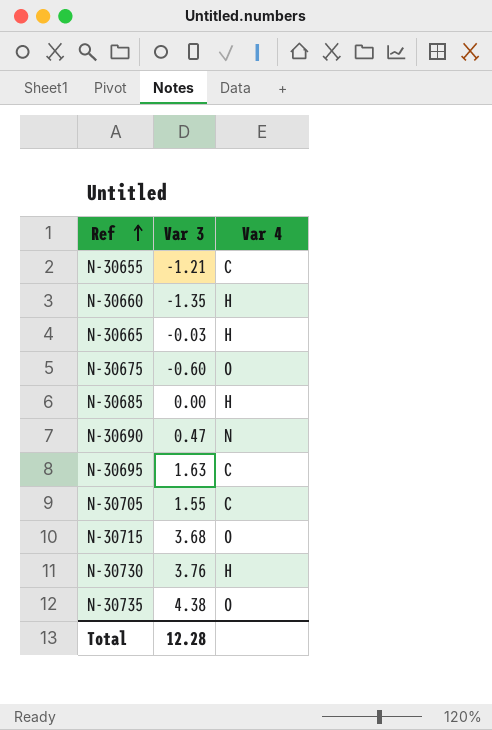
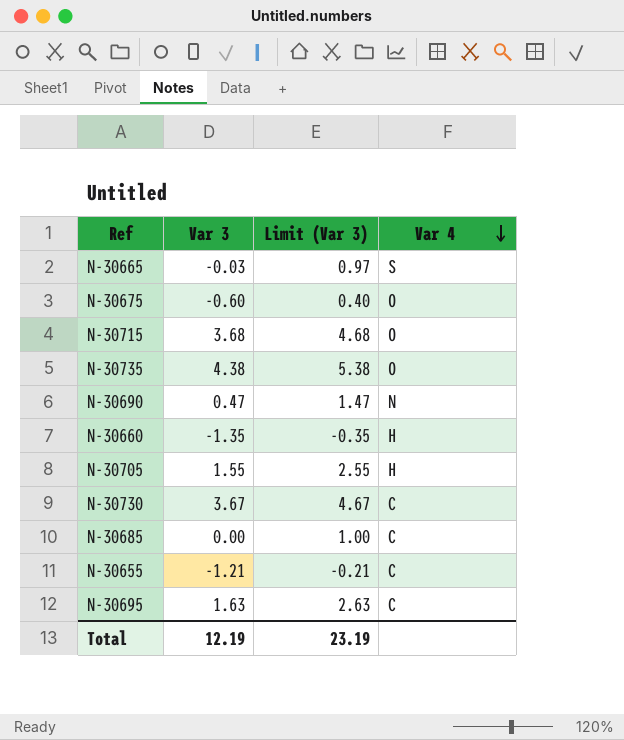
row order: Ref ascending -> Var 4 descending
column Limit (Var 3) | formula: none -> [Var 3] + 1
N-30665 | Var 4: H -> S
N-30705 | Var 4: C -> H
N-30730 | Var 3: 3.76 -> 3.67
N-30730 | Var 4: H -> C
N-30685 | Var 4: H -> C
Total | Var 3: 12.28 -> 12.19

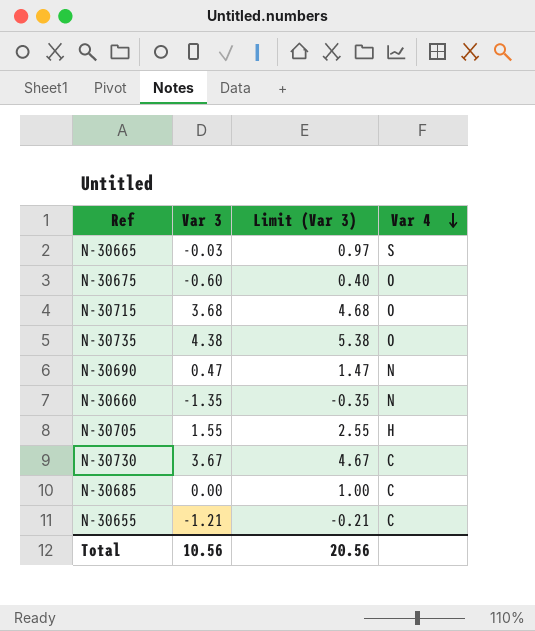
row N-30695: 1.63 | 2.63 | C -> none
N-30660 | Var 4: H -> N
Total | Var 3: 12.19 -> 10.56
Total | Limit (Var 3): 23.19 -> 20.56

